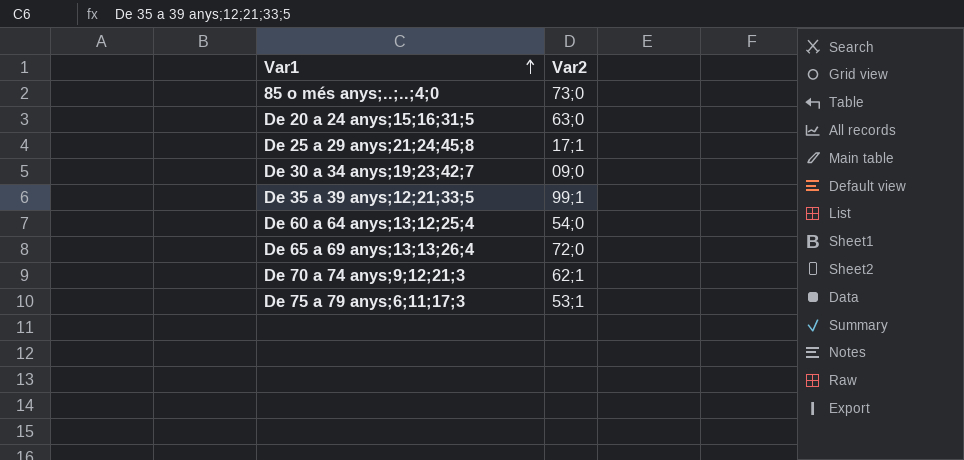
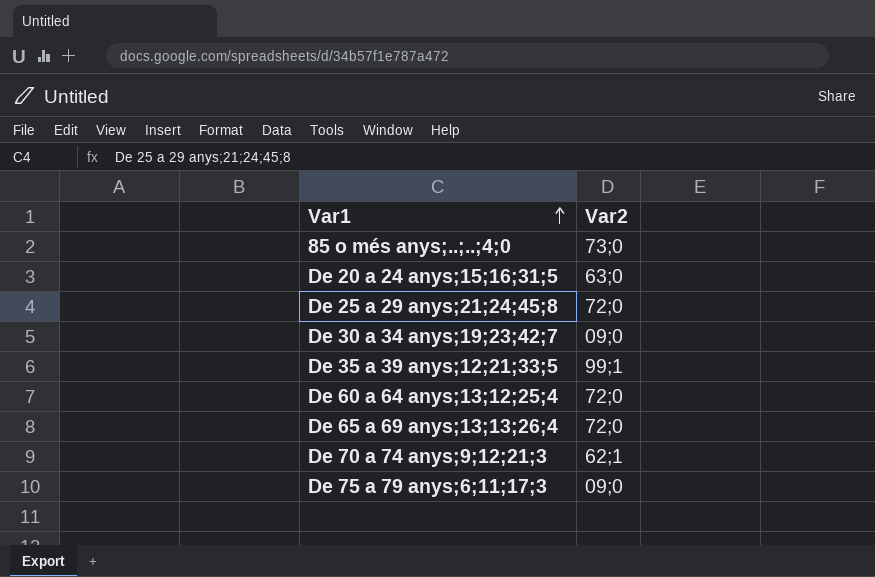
De 25 a 29 anys;21;24;45;8 | Var2: 17;1 -> 72;0
De 60 a 64 anys;13;12;25;4 | Var2: 54;0 -> 72;0
De 75 a 79 anys;6;11;17;3 | Var2: 53;1 -> 09;0

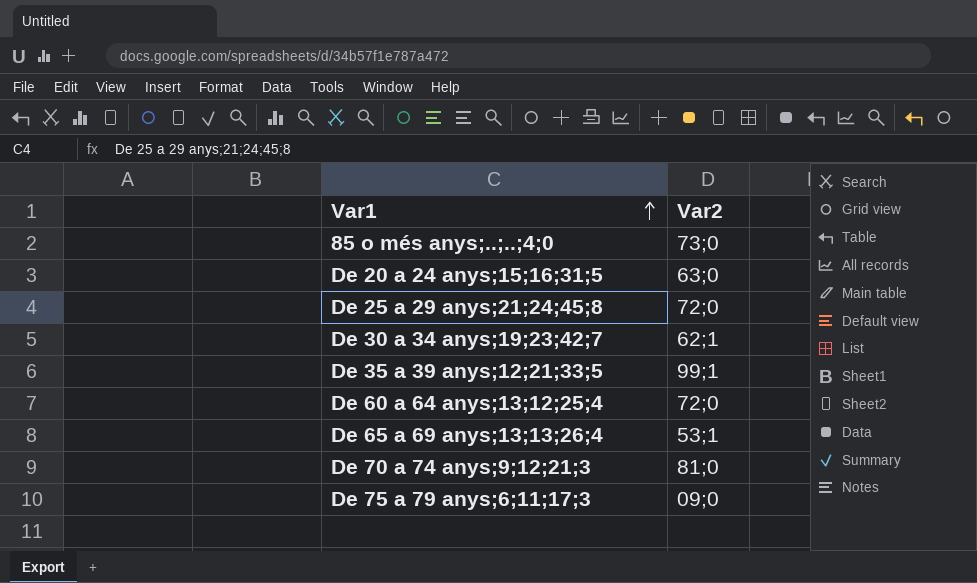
De 30 a 34 anys;19;23;42;7 | Var2: 09;0 -> 62;1
De 65 a 69 anys;13;13;26;4 | Var2: 72;0 -> 53;1
De 70 a 74 anys;9;12;21;3 | Var2: 62;1 -> 81;0

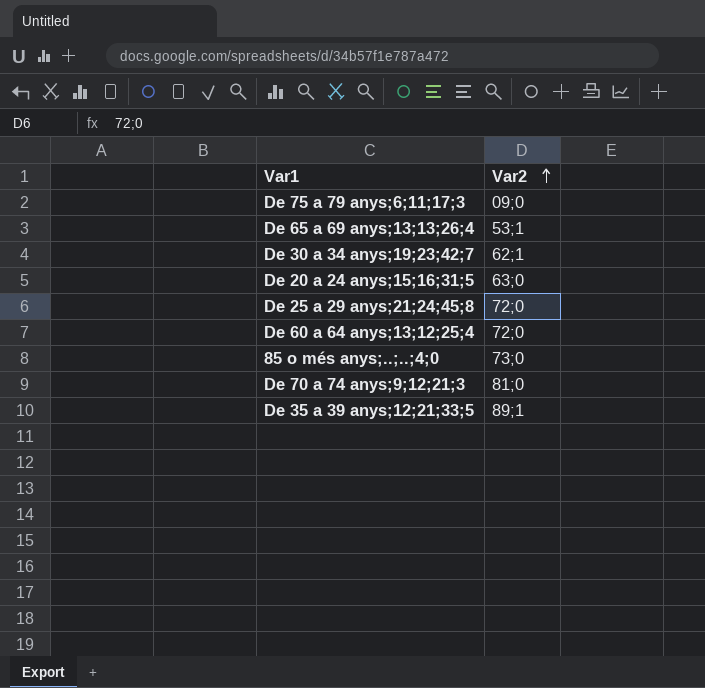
row order: Var1 ascending -> Var2 ascending
De 35 a 39 anys;12;21;33;5 | Var2: 99;1 -> 89;1

